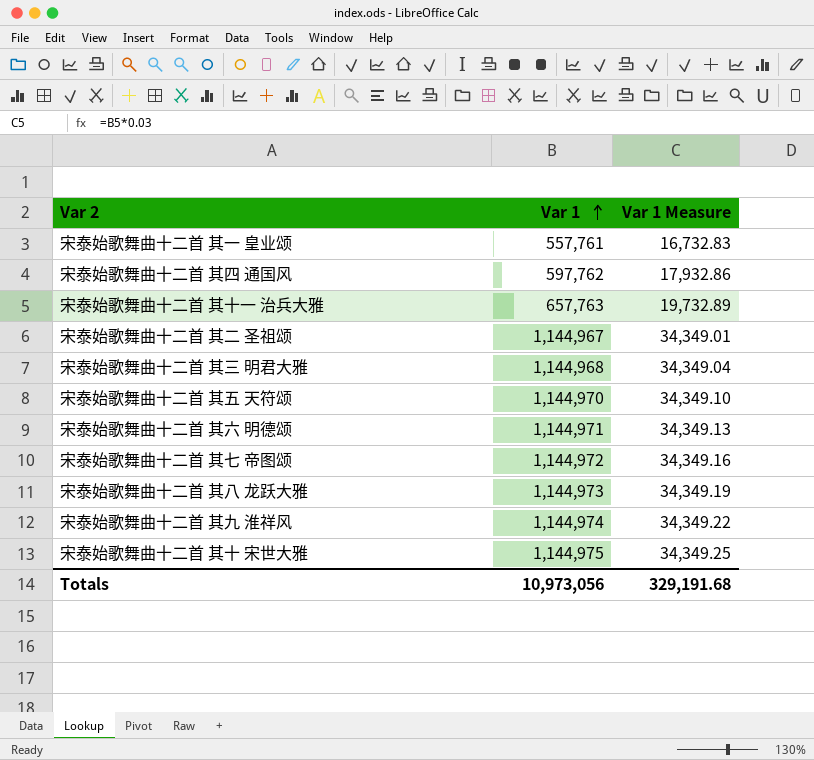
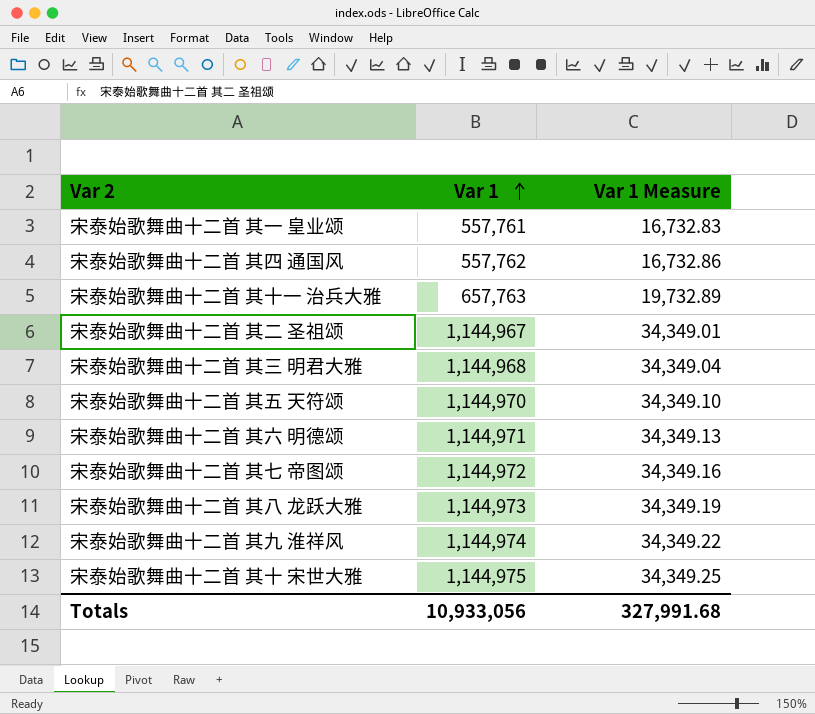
宋泰始歌舞曲十二首 其四 通国风 | Var 1: 597,762 -> 557,762
宋泰始歌舞曲十二首 其四 通国风 | Var 1 Measure: 17,932.86 -> 16,732.86
Totals | Var 1: 10,973,056 -> 10,933,056
Totals | Var 1 Measure: 329,191.68 -> 327,991.68

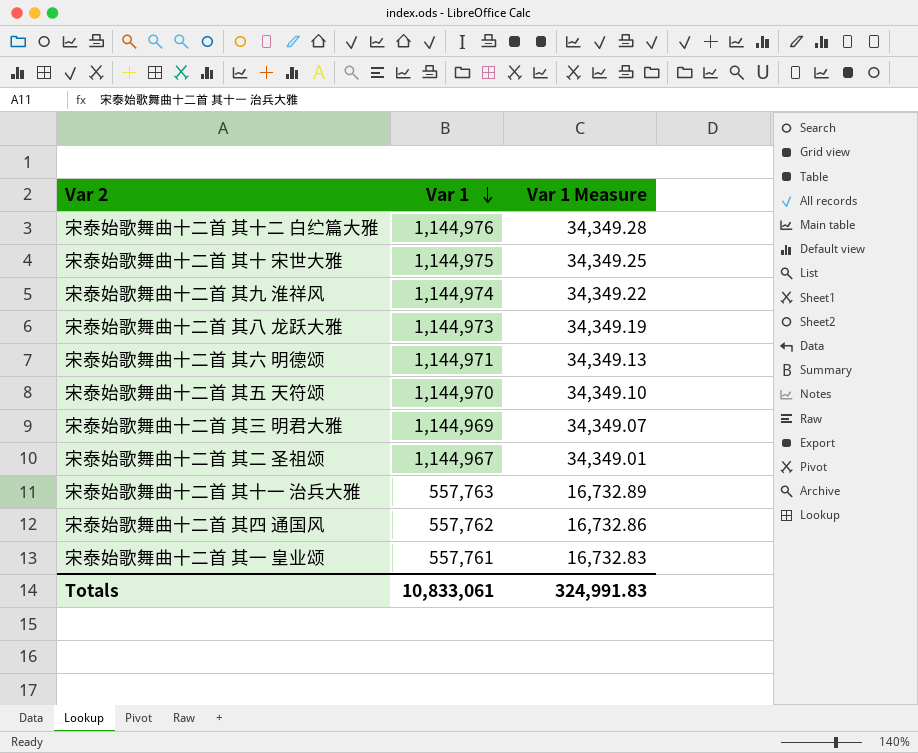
row order: Var 1 ascending -> Var 1 descending
row 宋泰始歌舞曲十二首 其七 帝图颂: 1,144,972 | 34,349.16 -> none
row 宋泰始歌舞曲十二首 其十二 白纻篇大雅: none -> 1,144,976 | 34,349.28
宋泰始歌舞曲十二首 其三 明君大雅 | Var 1: 1,144,968 -> 1,144,969
宋泰始歌舞曲十二首 其三 明君大雅 | Var 1 Measure: 34,349.04 -> 34,349.07
宋泰始歌舞曲十二首 其十一 治兵大雅 | Var 1: 657,763 -> 557,763
宋泰始歌舞曲十二首 其十一 治兵大雅 | Var 1 Measure: 19,732.89 -> 16,732.89
Totals | Var 1: 10,933,056 -> 10,833,061
Totals | Var 1 Measure: 327,991.68 -> 324,991.83

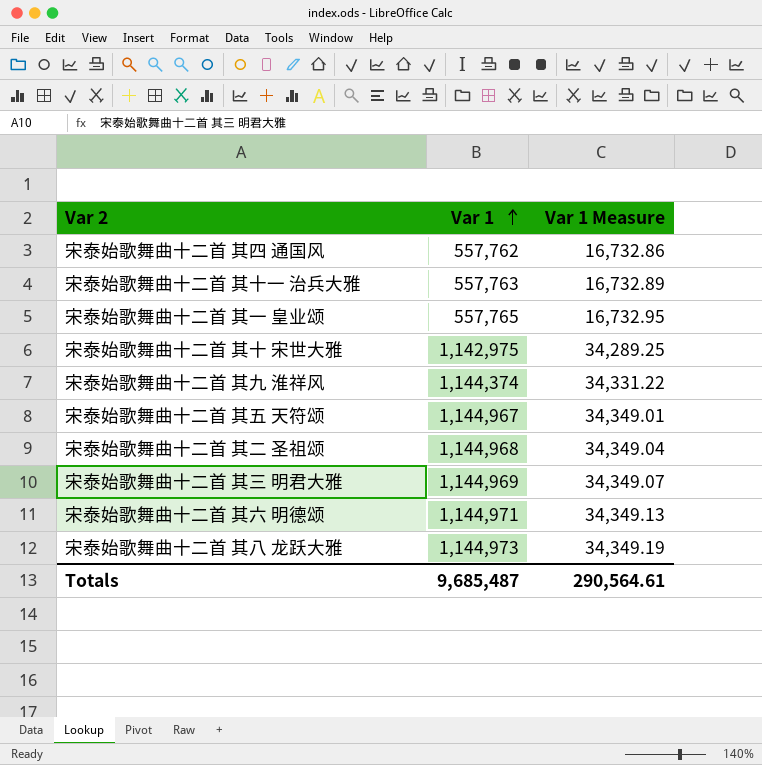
row order: Var 1 descending -> Var 1 ascending
row 宋泰始歌舞曲十二首 其十二 白纻篇大雅: 1,144,976 | 34,349.28 -> none
宋泰始歌舞曲十二首 其一 皇业颂 | Var 1: 557,761 -> 557,765
宋泰始歌舞曲十二首 其一 皇业颂 | Var 1 Measure: 16,732.83 -> 16,732.95
宋泰始歌舞曲十二首 其十 宋世大雅 | Var 1: 1,144,975 -> 1,142,975
宋泰始歌舞曲十二首 其十 宋世大雅 | Var 1 Measure: 34,349.25 -> 34,289.25
宋泰始歌舞曲十二首 其九 淮祥风 | Var 1: 1,144,974 -> 1,144,374
宋泰始歌舞曲十二首 其九 淮祥风 | Var 1 Measure: 34,349.22 -> 34,331.22
宋泰始歌舞曲十二首 其五 天符颂 | Var 1: 1,144,970 -> 1,144,967
宋泰始歌舞曲十二首 其五 天符颂 | Var 1 Measure: 34,349.10 -> 34,349.01
宋泰始歌舞曲十二首 其二 圣祖颂 | Var 1: 1,144,967 -> 1,144,968
宋泰始歌舞曲十二首 其二 圣祖颂 | Var 1 Measure: 34,349.01 -> 34,349.04
Totals | Var 1: 10,833,061 -> 9,685,487
Totals | Var 1 Measure: 324,991.83 -> 290,564.61

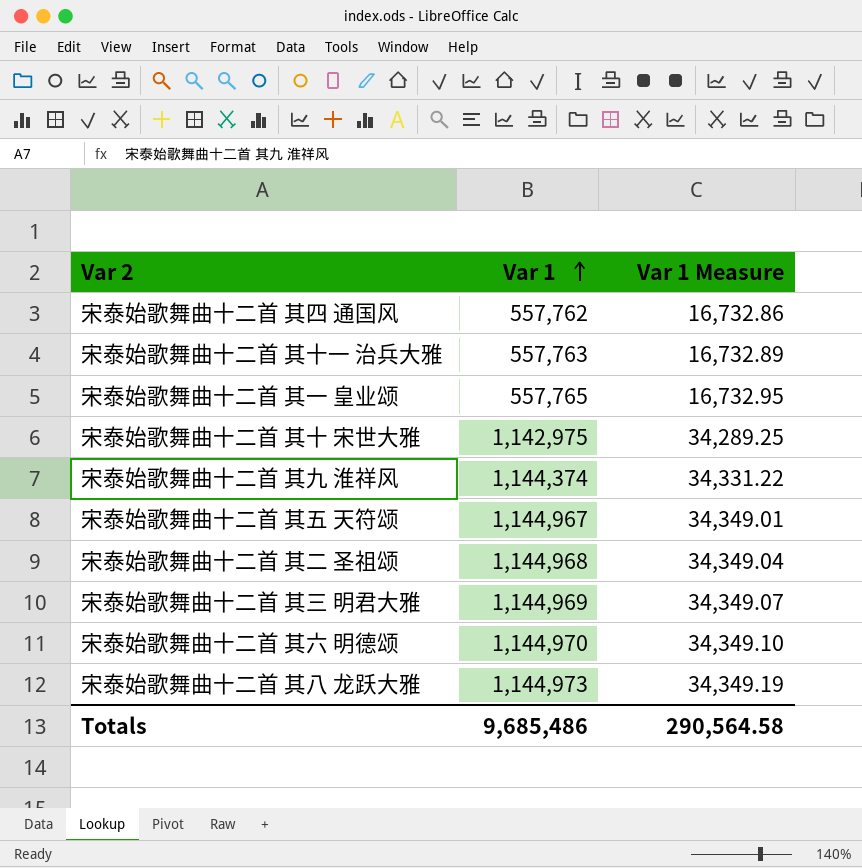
宋泰始歌舞曲十二首 其六 明德颂 | Var 1: 1,144,971 -> 1,144,970
宋泰始歌舞曲十二首 其六 明德颂 | Var 1 Measure: 34,349.13 -> 34,349.10
Totals | Var 1: 9,685,487 -> 9,685,486
Totals | Var 1 Measure: 290,564.61 -> 290,564.58

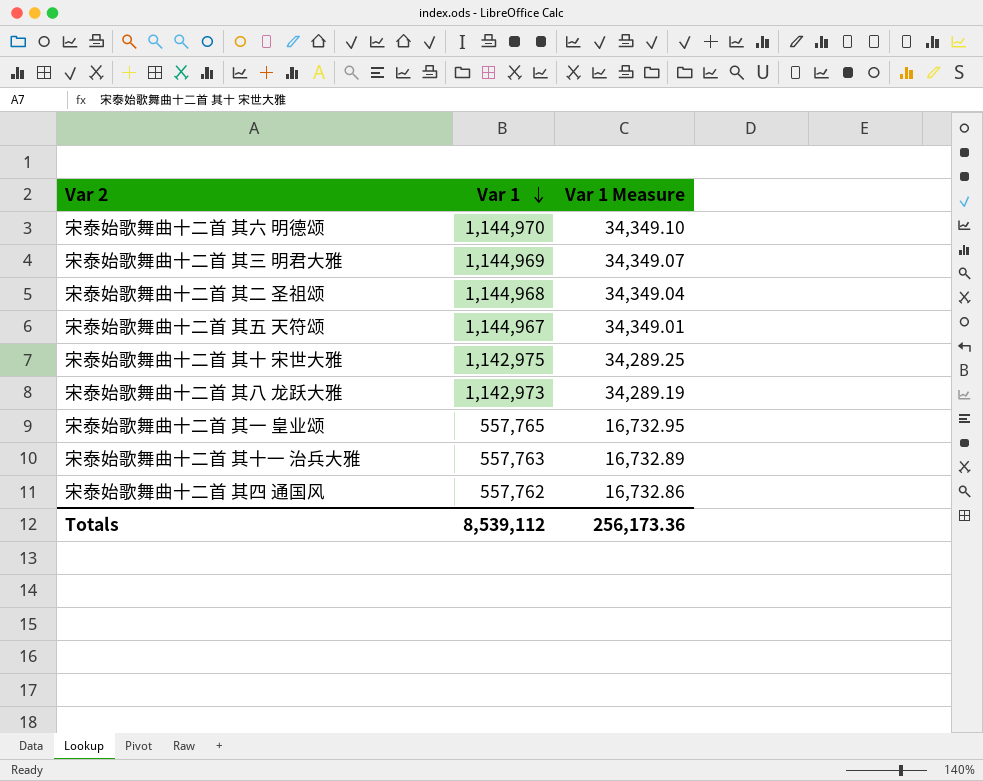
row order: Var 1 ascending -> Var 1 descending
row 宋泰始歌舞曲十二首 其九 淮祥风: 1,144,374 | 34,331.22 -> none
宋泰始歌舞曲十二首 其八 龙跃大雅 | Var 1: 1,144,973 -> 1,142,973
宋泰始歌舞曲十二首 其八 龙跃大雅 | Var 1 Measure: 34,349.19 -> 34,289.19
Totals | Var 1: 9,685,486 -> 8,539,112
Totals | Var 1 Measure: 290,564.58 -> 256,173.36

